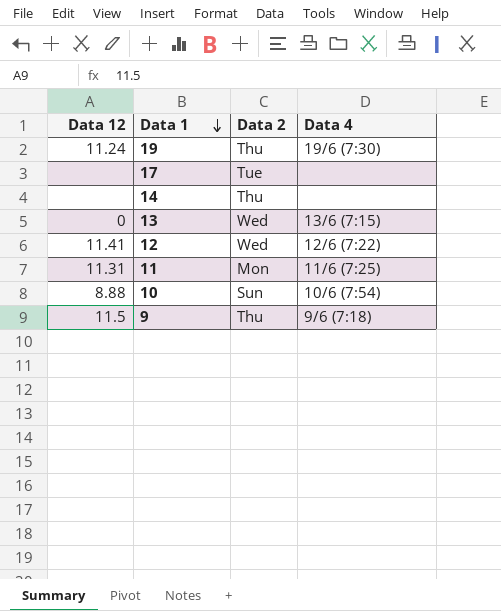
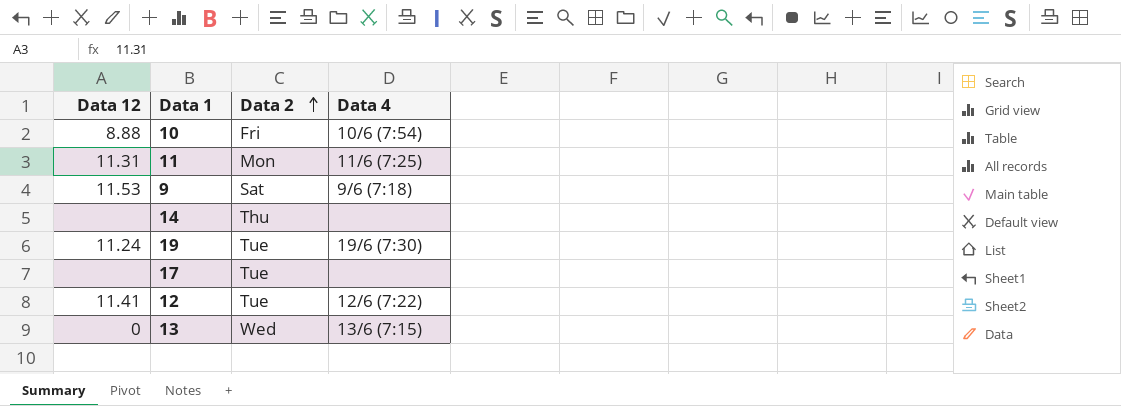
row order: Data 1 descending -> Data 2 ascending
10 | Data 2: Sun -> Fri
9 | Data 12: 11.5 -> 11.53
9 | Data 2: Thu -> Sat
19 | Data 2: Thu -> Tue
12 | Data 2: Wed -> Tue

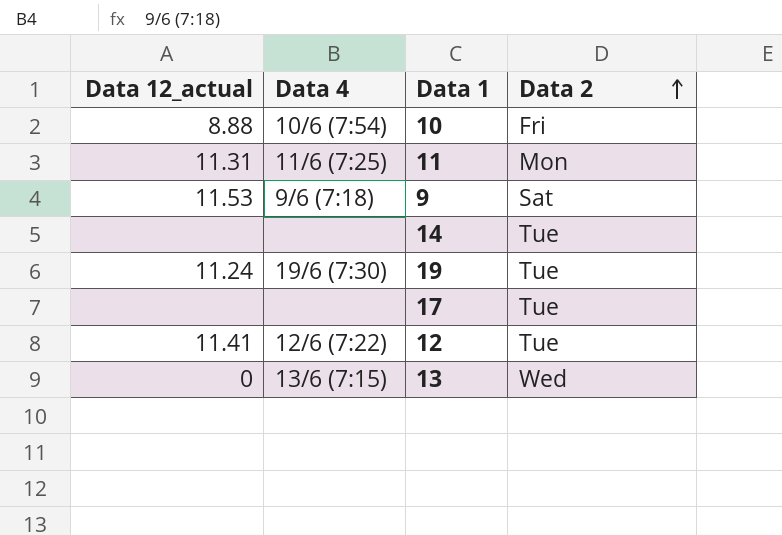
column name: Data 12 -> Data 12_actual
column Data 4 | position: 4 -> 2
14 | Data 2: Thu -> Tue

